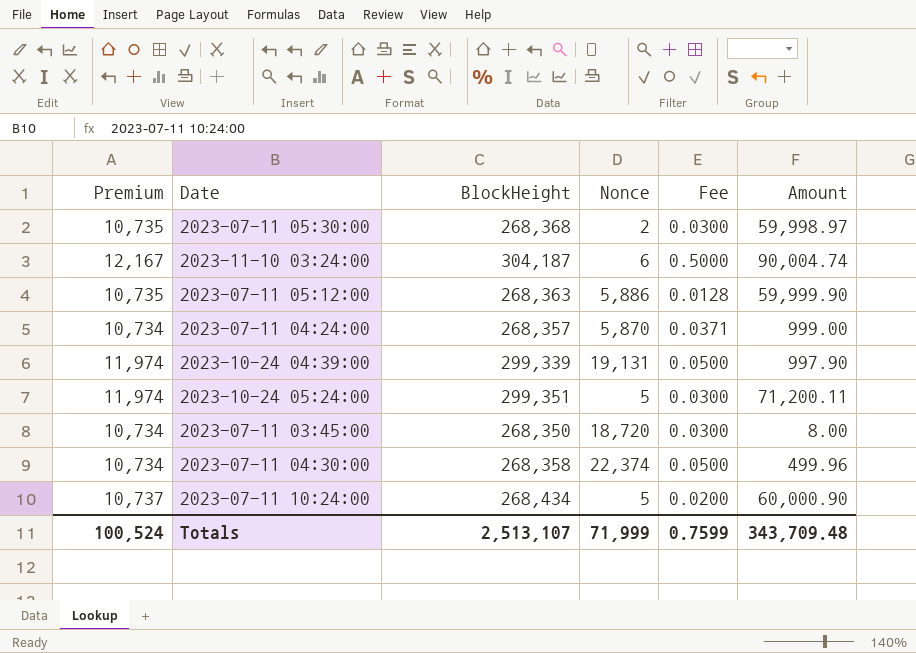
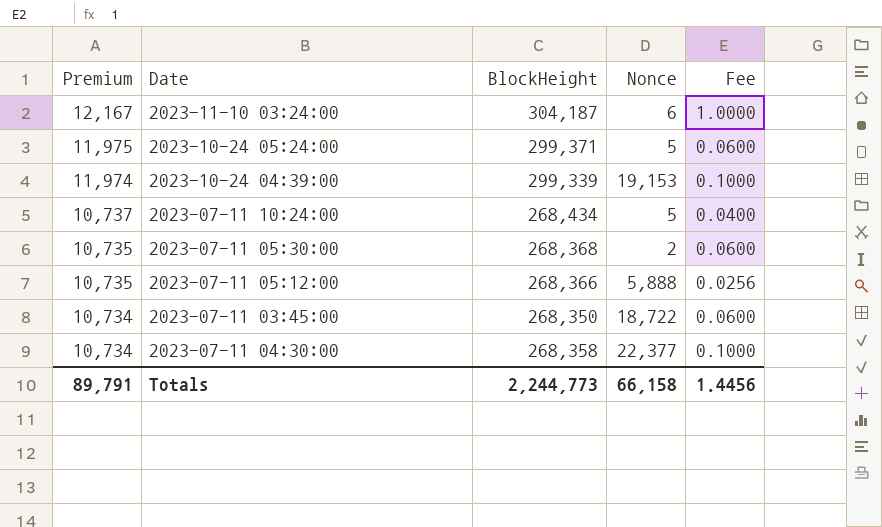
row order: none -> Premium descending
column Amount | position: 6 -> none
row 2023-07-11 04:24:00: 10,734 | 268,357 | 5,870 | 0.0371 | 999.00 -> none
2023-11-10 03:24:00 | Fee: 0.5000 -> 1.0000
2023-10-24 05:24:00 | Premium: 11,974 -> 11,975
2023-10-24 05:24:00 | BlockHeight: 299,351 -> 299,371
2023-10-24 05:24:00 | Fee: 0.0300 -> 0.0600
2023-10-24 04:39:00 | Nonce: 19,131 -> 19,153
2023-10-24 04:39:00 | Fee: 0.0500 -> 0.1000
2023-07-11 10:24:00 | Fee: 0.0200 -> 0.0400
2023-07-11 05:30:00 | Fee: 0.0300 -> 0.0600
2023-07-11 05:12:00 | BlockHeight: 268,363 -> 268,366
2023-07-11 05:12:00 | Nonce: 5,886 -> 5,888
2023-07-11 05:12:00 | Fee: 0.0128 -> 0.0256
2023-07-11 03:45:00 | Nonce: 18,720 -> 18,722
2023-07-11 03:45:00 | Fee: 0.0300 -> 0.0600
2023-07-11 04:30:00 | Nonce: 22,374 -> 22,377
2023-07-11 04:30:00 | Fee: 0.0500 -> 0.1000
Totals | Premium: 100,524 -> 89,791
Totals | BlockHeight: 2,513,107 -> 2,244,773
Totals | Nonce: 71,999 -> 66,158
Totals | Fee: 0.7599 -> 1.4456

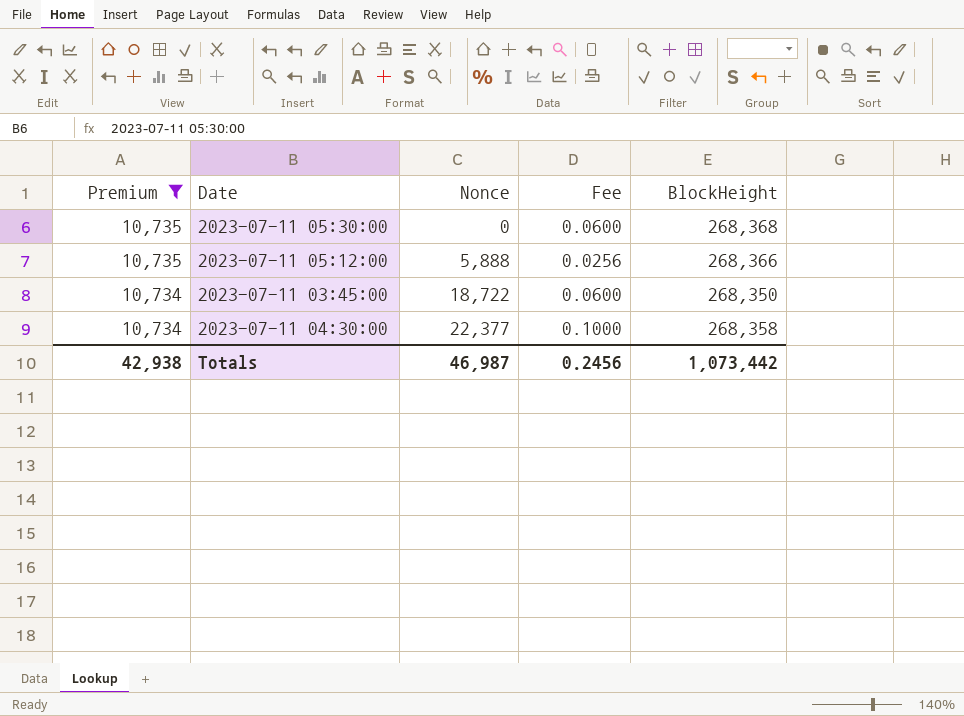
filter: none -> Premium <= 10,735
column BlockHeight | position: 3 -> 5
2023-07-11 05:30:00 | Nonce: 2 -> 0
Totals | Premium: 89,791 -> 42,938
Totals | Nonce: 66,158 -> 46,987
Totals | Fee: 1.4456 -> 0.2456
Totals | BlockHeight: 2,244,773 -> 1,073,442

